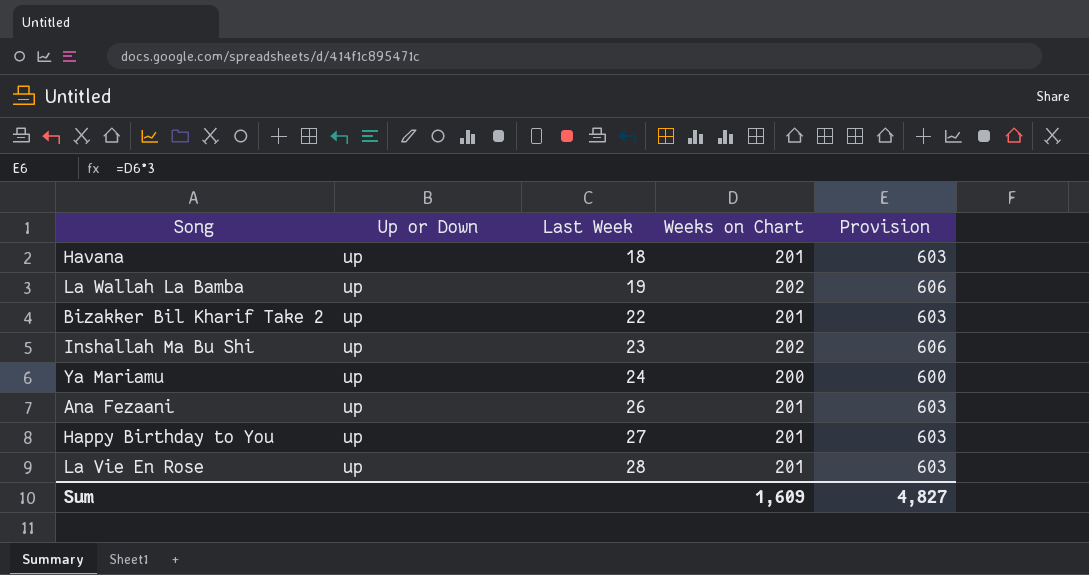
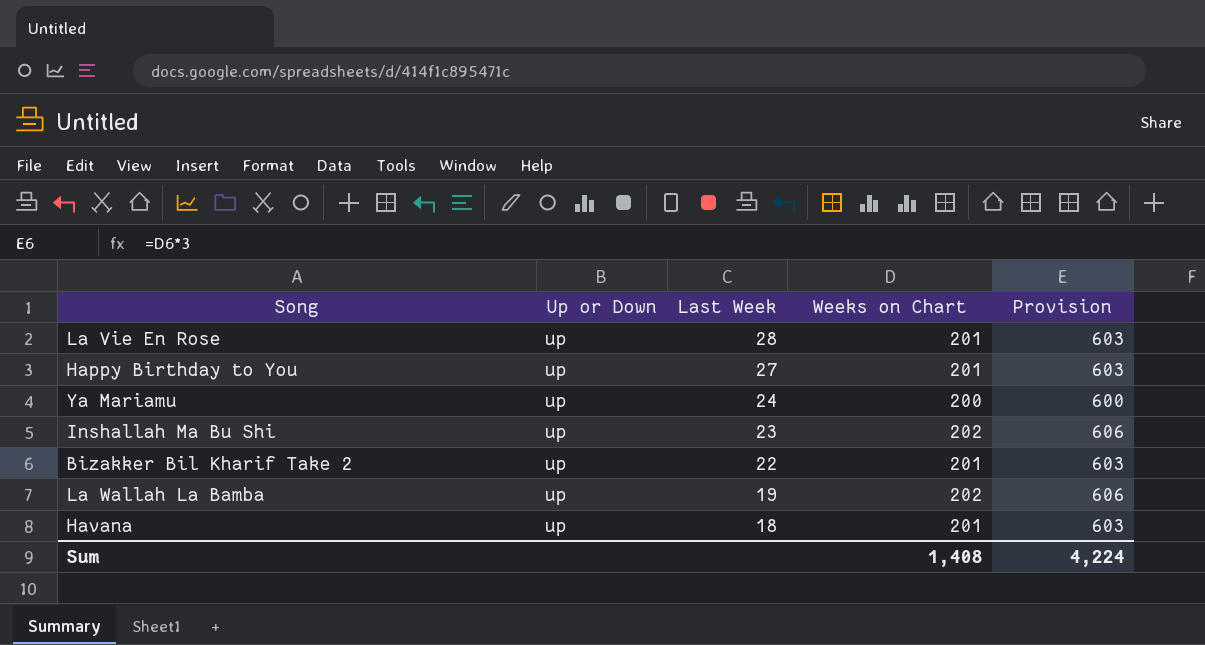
row order: Last Week ascending -> Last Week descending
row Ana Fezaani: up | 26 | 201 | 603 -> none
Sum | Weeks on Chart: 1,609 -> 1,408
Sum | Provision: 4,827 -> 4,224

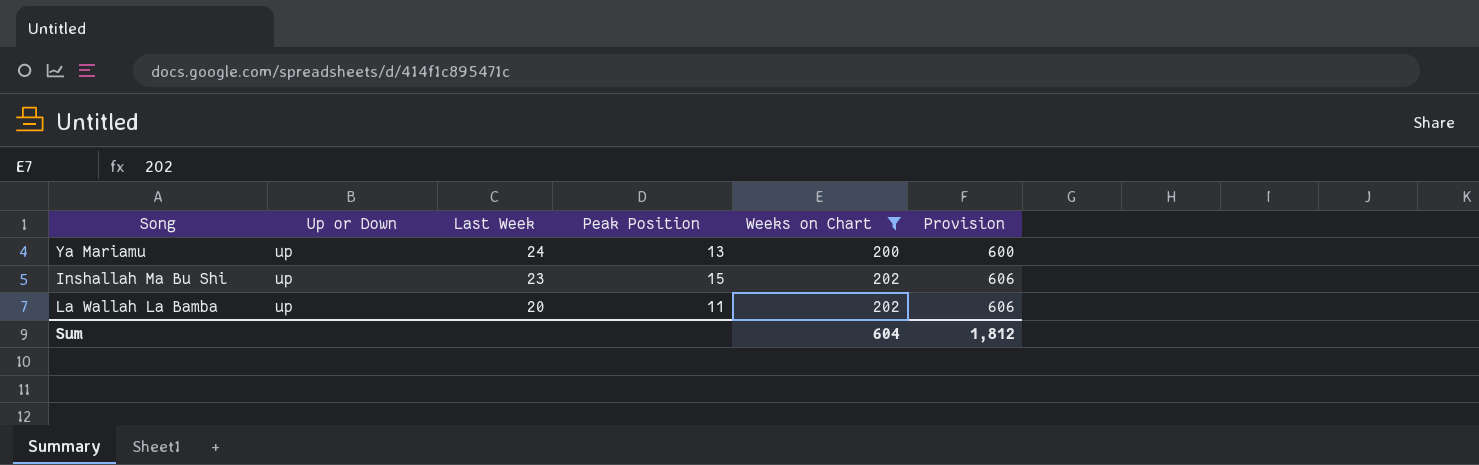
filter: none -> Weeks on Chart != 201
column Peak Position | position: none -> 4
La Wallah La Bamba | Last Week: 19 -> 20
Sum | Weeks on Chart: 1,408 -> 604
Sum | Provision: 4,224 -> 1,812

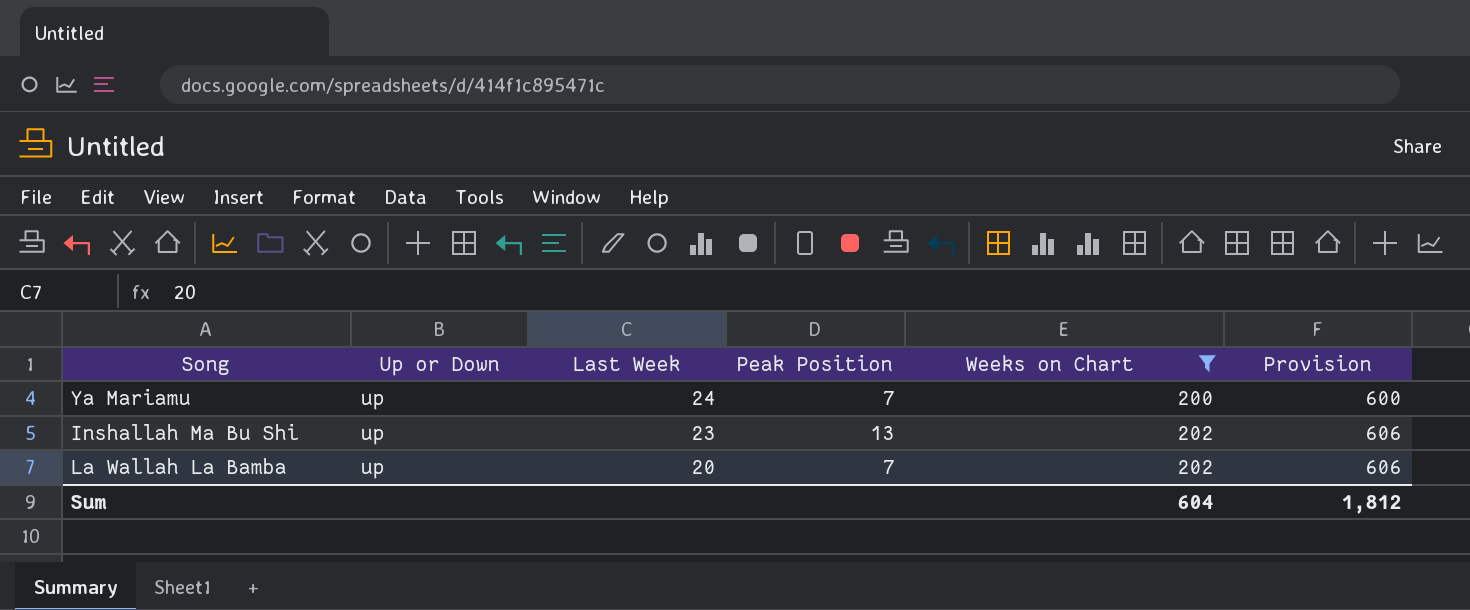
Ya Mariamu | Peak Position: 13 -> 7
Inshallah Ma Bu Shi | Peak Position: 15 -> 13
La Wallah La Bamba | Peak Position: 11 -> 7

